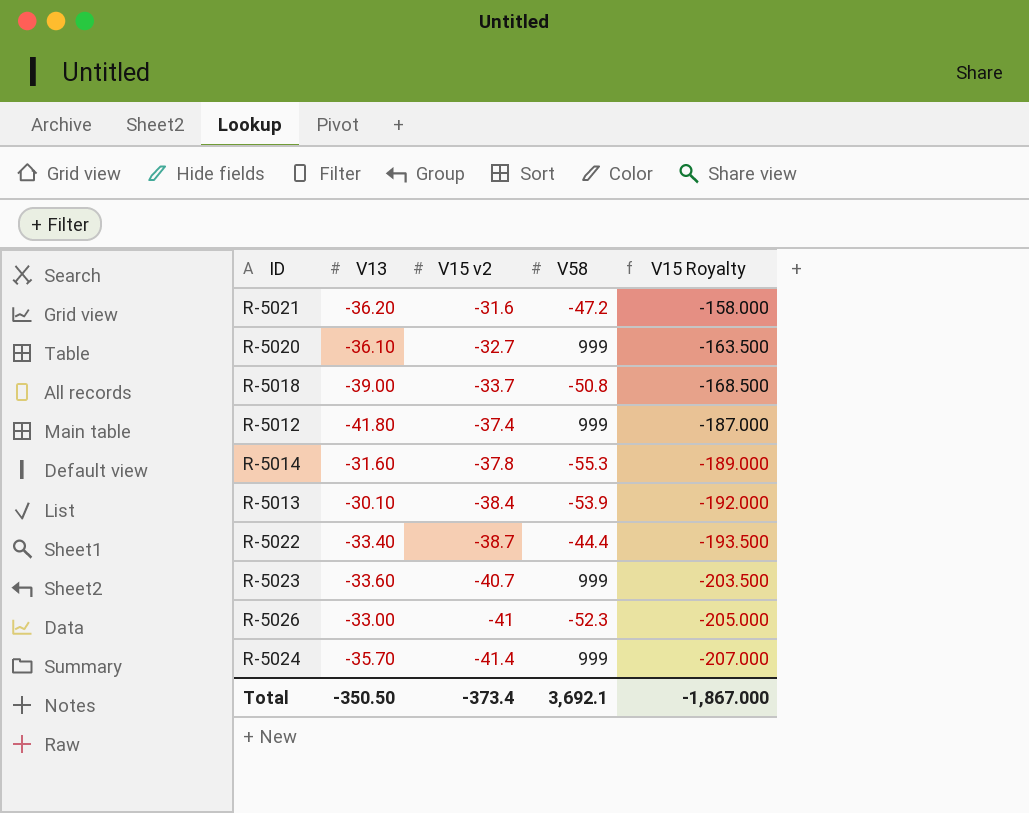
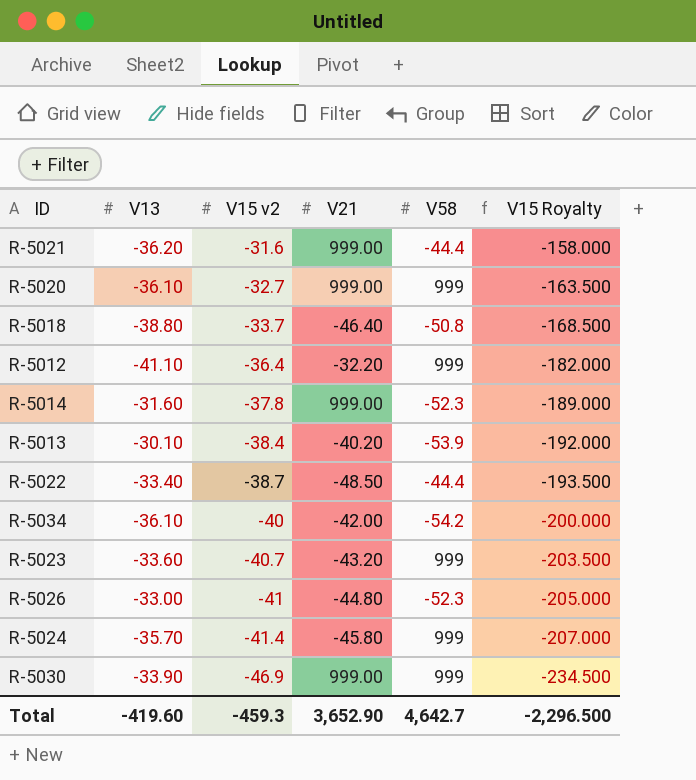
column V21 | position: none -> 4
R-5021 | V58: -47.2 -> -44.4
R-5018 | V13: -39.00 -> -38.80
R-5012 | V13: -41.80 -> -41.10
R-5012 | V15 v2: -37.4 -> -36.4
R-5012 | V15 Royalty: -187.000 -> -182.000
R-5014 | V58: -55.3 -> -52.3
row R-5034: none -> -36.10 | -40 | -42.00 | -54.2 | -200.000
row R-5030: none -> -33.90 | -46.9 | 999.00 | 999 | -234.500
Total | V13: -350.50 -> -419.60
Total | V15 v2: -373.4 -> -459.3
Total | V58: 3,692.1 -> 4,642.7
Total | V15 Royalty: -1,867.000 -> -2,296.500

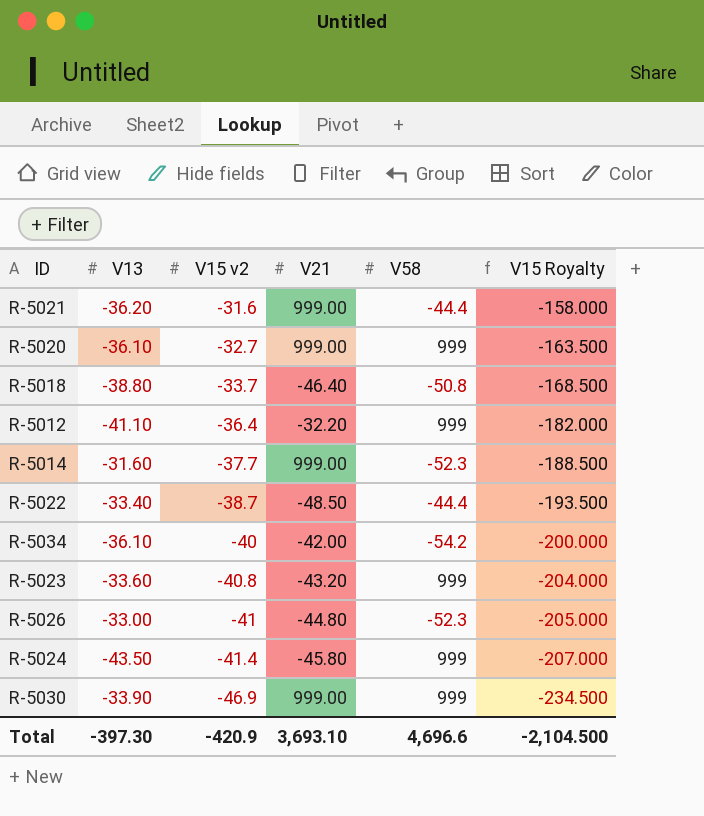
row R-5013: -30.10 | -38.4 | -40.20 | -53.9 | -192.000 -> none
R-5014 | V15 v2: -37.8 -> -37.7
R-5014 | V15 Royalty: -189.000 -> -188.500
R-5023 | V15 v2: -40.7 -> -40.8
R-5023 | V15 Royalty: -203.500 -> -204.000
R-5024 | V13: -35.70 -> -43.50
Total | V13: -419.60 -> -397.30
Total | V15 v2: -459.3 -> -420.9
Total | V21: 3,652.90 -> 3,693.10
Total | V58: 4,642.7 -> 4,696.6
Total | V15 Royalty: -2,296.500 -> -2,104.500

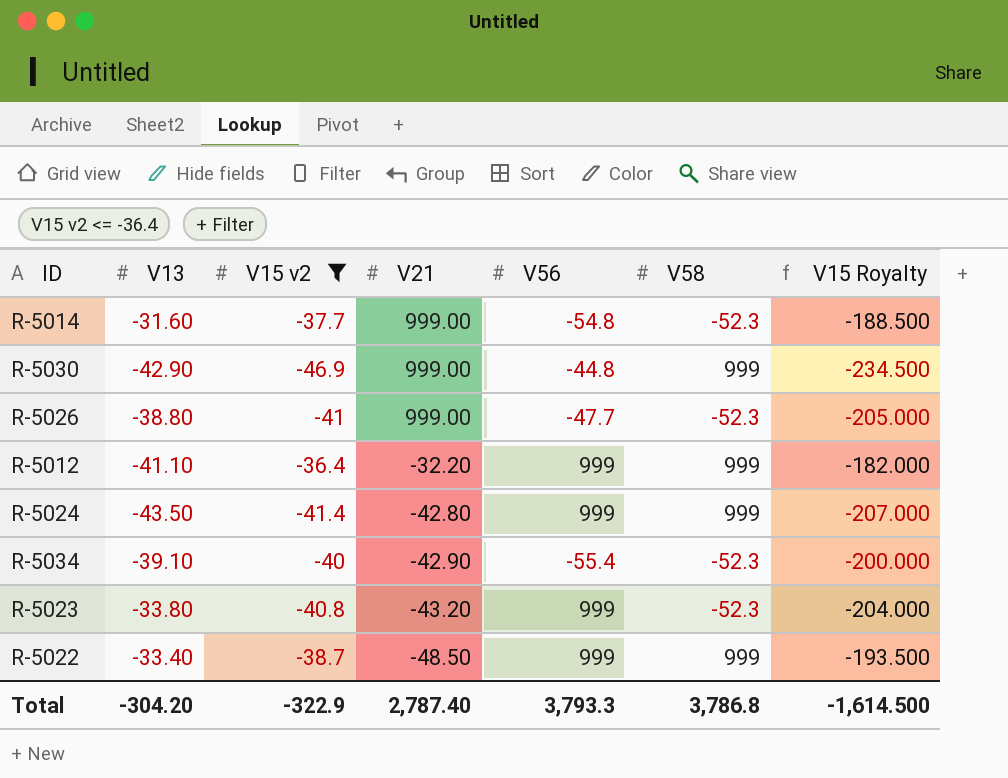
filter: none -> V15 v2 <= -36.4
row order: V15 v2 descending -> V21 descending
column V56 | position: none -> 5
R-5030 | V13: -33.90 -> -42.90
R-5026 | V13: -33.00 -> -38.80
R-5026 | V21: -44.80 -> 999.00
R-5024 | V21: -45.80 -> -42.80
R-5034 | V13: -36.10 -> -39.10
R-5034 | V21: -42.00 -> -42.90
R-5034 | V58: -54.2 -> -52.3
R-5023 | V13: -33.60 -> -33.80
R-5023 | V58: 999 -> -52.3
R-5022 | V58: -44.4 -> 999
Total | V13: -397.30 -> -304.20
Total | V15 v2: -420.9 -> -322.9
Total | V21: 3,693.10 -> 2,787.40
Total | V58: 4,696.6 -> 3,786.8
Total | V15 Royalty: -2,104.500 -> -1,614.500

